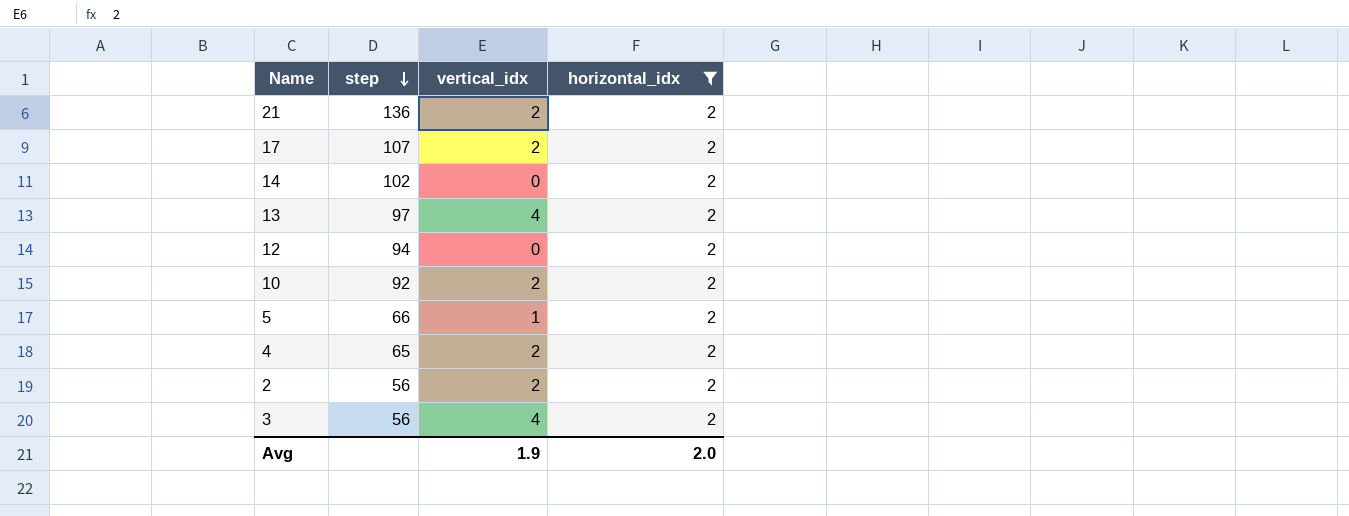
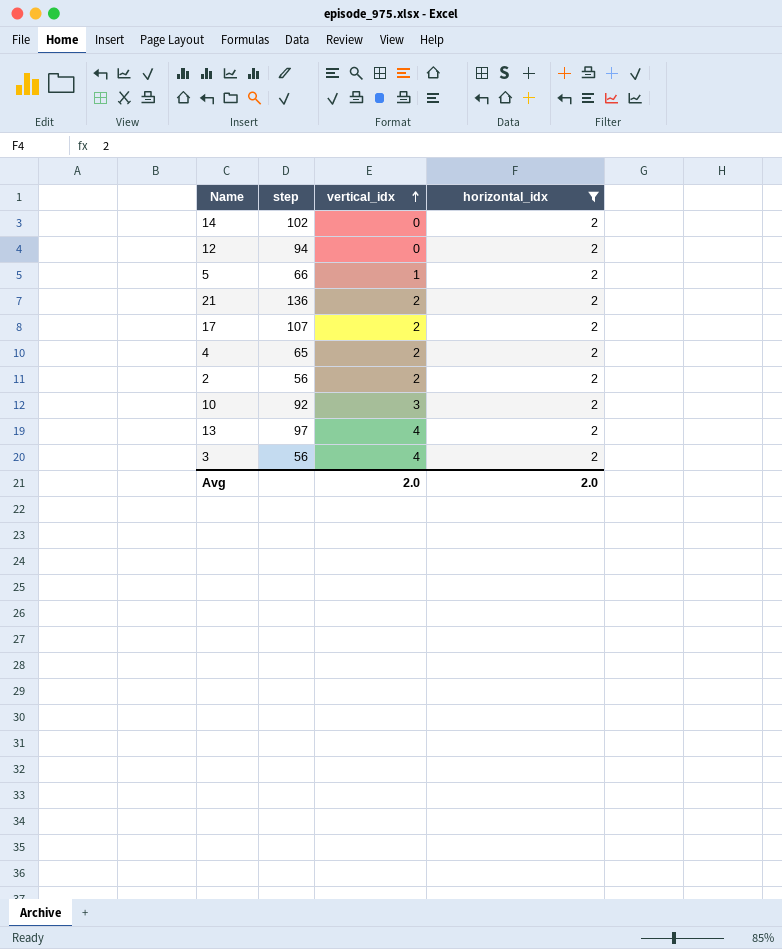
row order: step descending -> vertical_idx ascending
10 | vertical_idx: 2 -> 3
Avg | vertical_idx: 1.9 -> 2.0

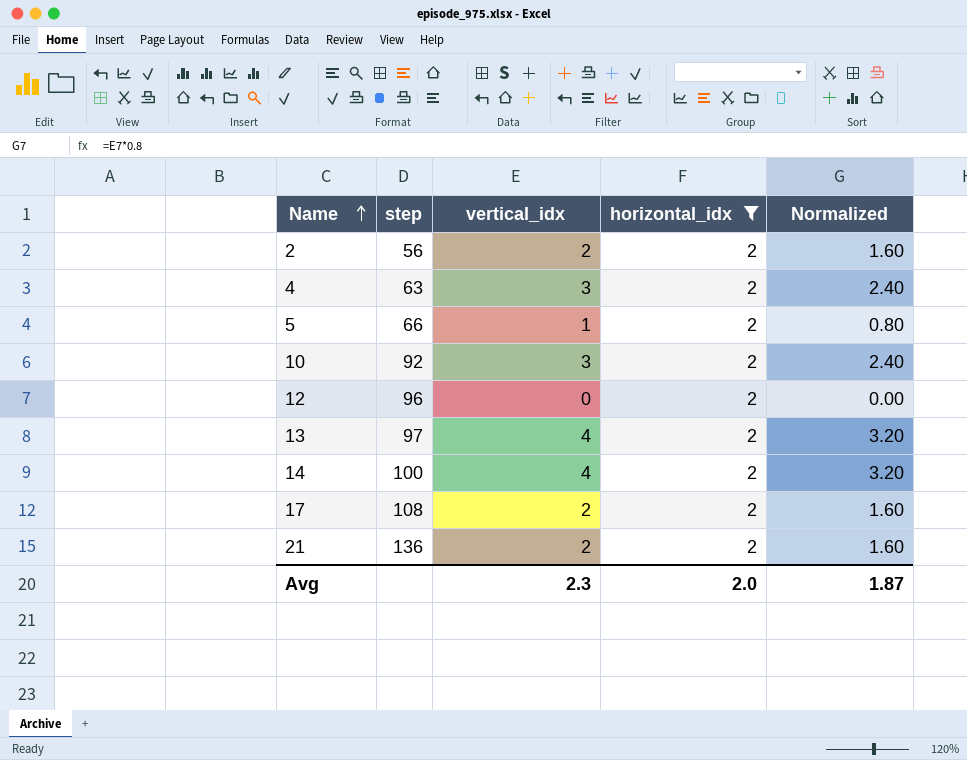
row order: vertical_idx ascending -> Name ascending
column Normalized | formula: none -> [vertical_idx] * 0.8
row 3: 56 | 4 | 2 -> none
4 | step: 65 -> 63
4 | vertical_idx: 2 -> 3
12 | step: 94 -> 96
14 | step: 102 -> 100
14 | vertical_idx: 0 -> 4
17 | step: 107 -> 108
Avg | vertical_idx: 2.0 -> 2.3

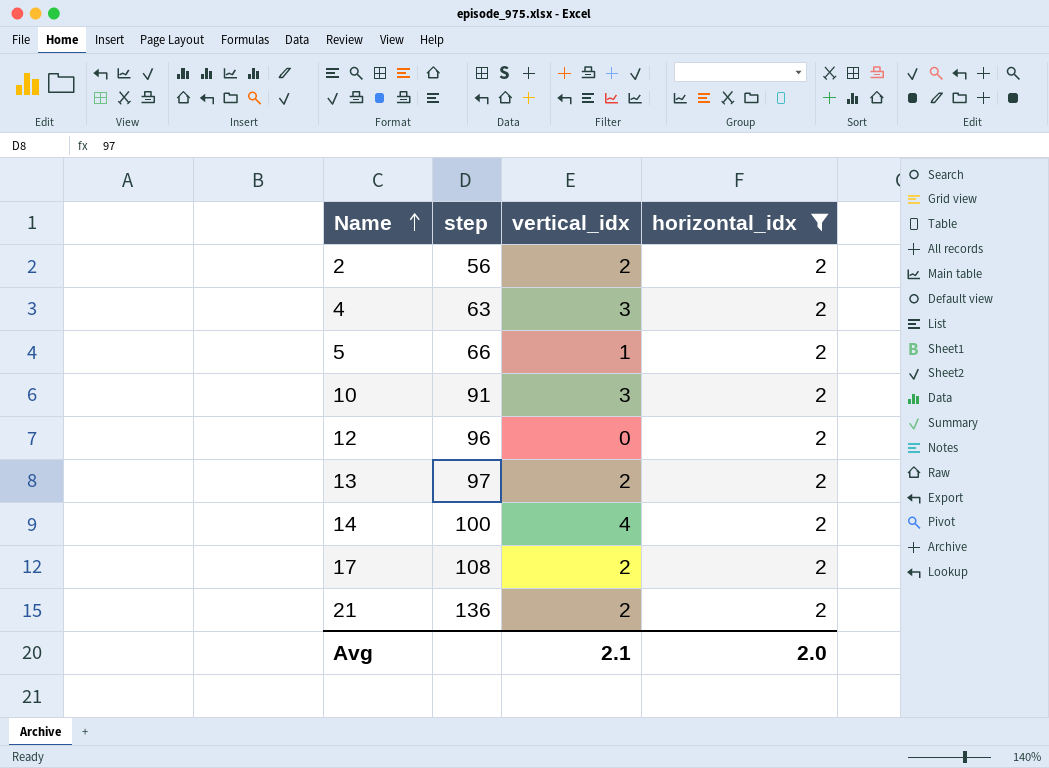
column Normalized | formula: [vertical_idx] * 0.8 -> none
10 | step: 92 -> 91
13 | vertical_idx: 4 -> 2
Avg | vertical_idx: 2.3 -> 2.1

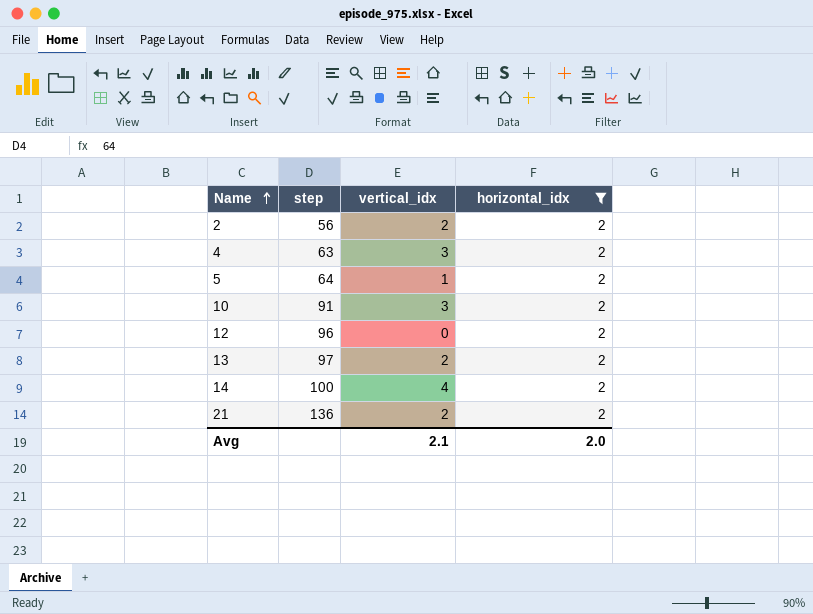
row 17: 108 | 2 | 2 -> none
5 | step: 66 -> 64

